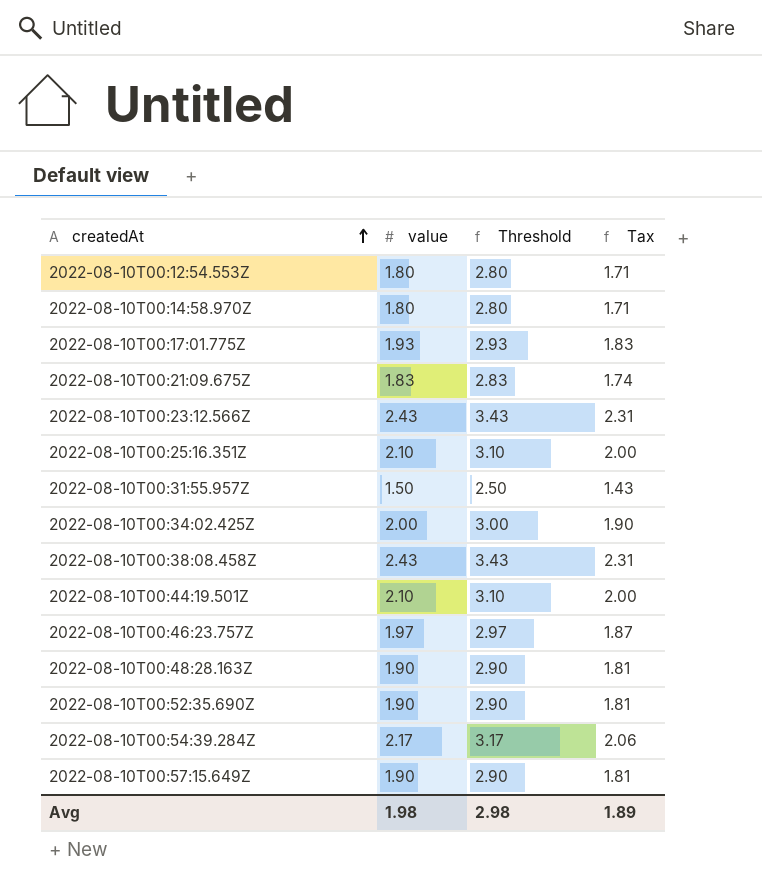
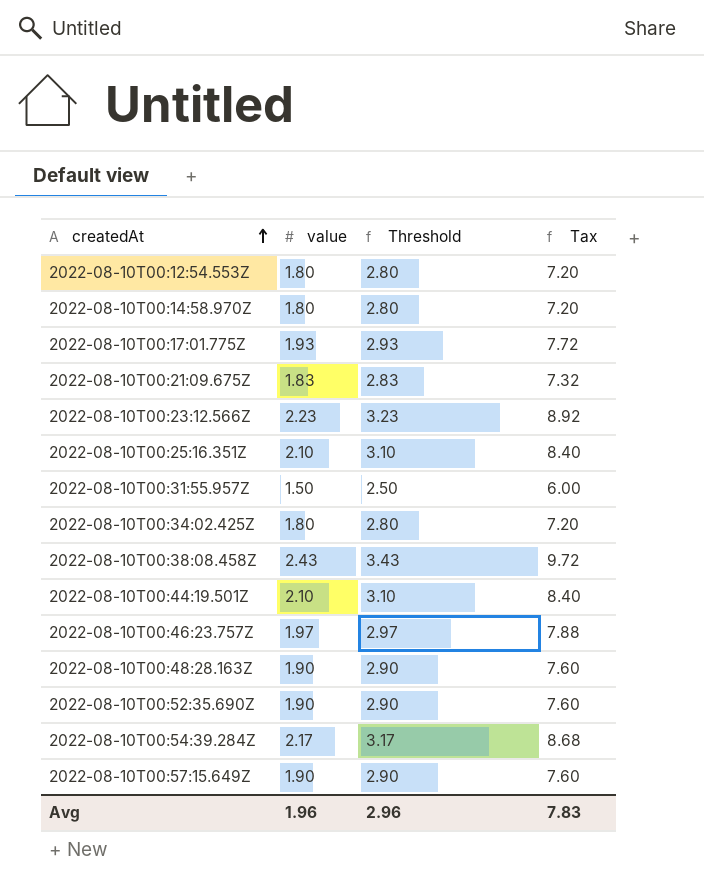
column Tax | formula: [value] * 0.95 -> [value] * 4
2022-08-10T00:23:12.566Z | value: 2.43 -> 2.23
2022-08-10T00:23:12.566Z | Threshold: 3.43 -> 3.23
2022-08-10T00:34:02.425Z | value: 2.00 -> 1.80
2022-08-10T00:34:02.425Z | Threshold: 3.00 -> 2.80
Avg | value: 1.98 -> 1.96
Avg | Threshold: 2.98 -> 2.96
Avg | Tax: 1.89 -> 7.83

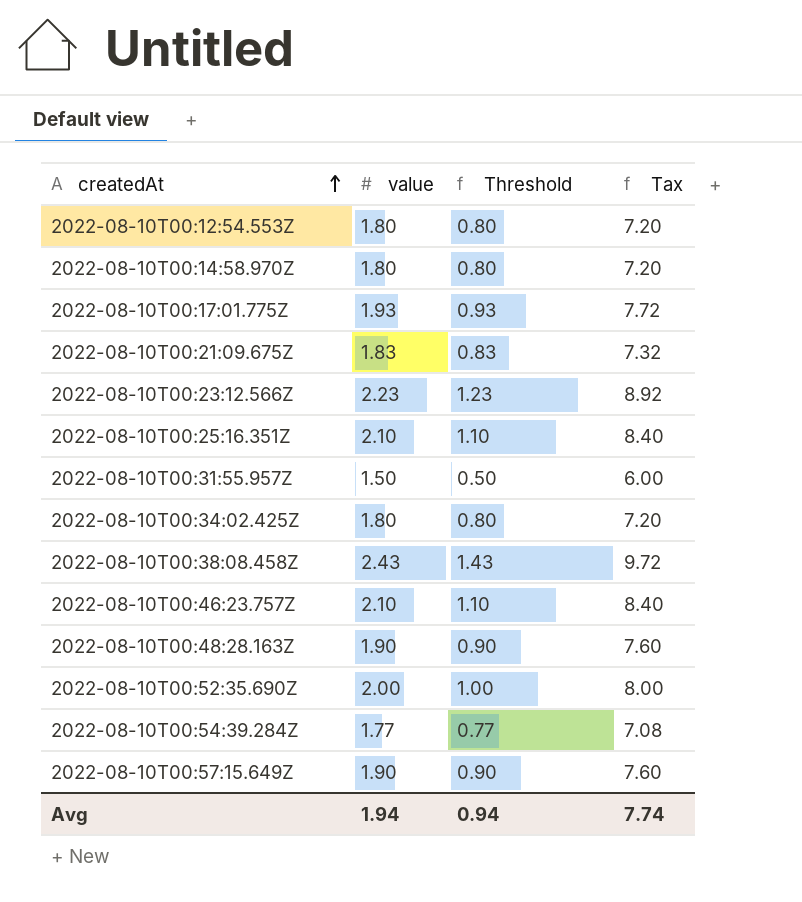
column Threshold | formula: [value] + 1 -> [value] - 1
row 2022-08-10T00:44:19.501Z: 2.10 | 3.10 | 8.40 -> none
2022-08-10T00:46:23.757Z | value: 1.97 -> 2.10
2022-08-10T00:46:23.757Z | Tax: 7.88 -> 8.40
2022-08-10T00:52:35.690Z | value: 1.90 -> 2.00
2022-08-10T00:52:35.690Z | Tax: 7.60 -> 8.00
2022-08-10T00:54:39.284Z | value: 2.17 -> 1.77
2022-08-10T00:54:39.284Z | Tax: 8.68 -> 7.08
Avg | value: 1.96 -> 1.94
Avg | Threshold: 2.96 -> 0.94
Avg | Tax: 7.83 -> 7.74

